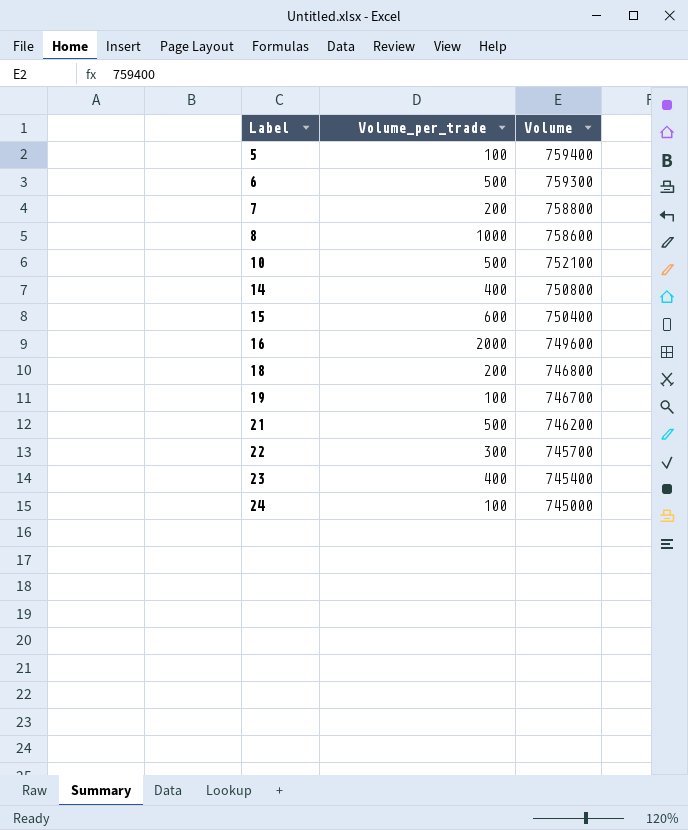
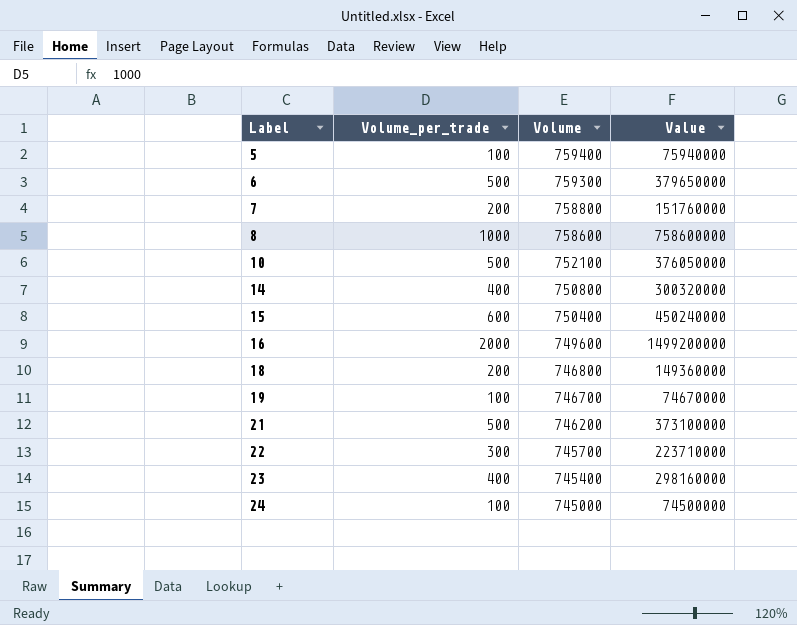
column Value | formula: none -> [Volume_per_trade] * [Volume]

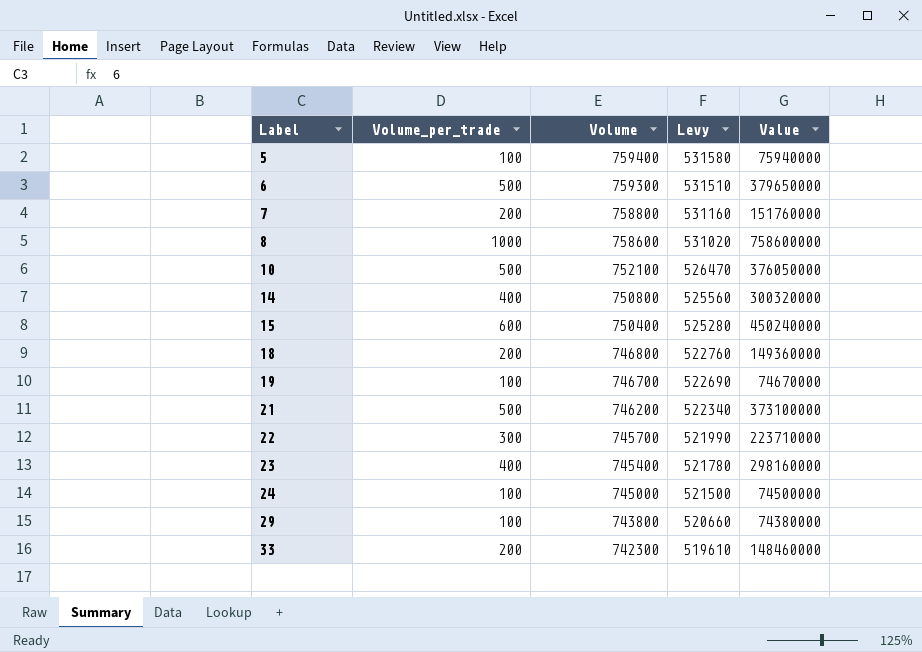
column Levy | formula: none -> [Volume] * 0.7
row 16: 2000 | 749600 | 1499200000 -> none
row 29: none -> 100 | 743800 | 520660 | 74380000
row 33: none -> 200 | 742300 | 519610 | 148460000

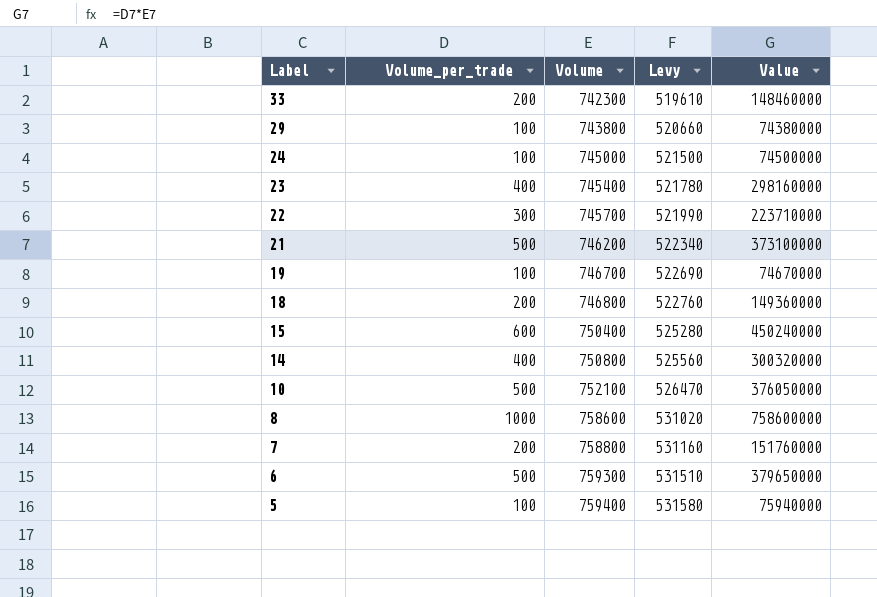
row order: Label ascending -> Label descending

